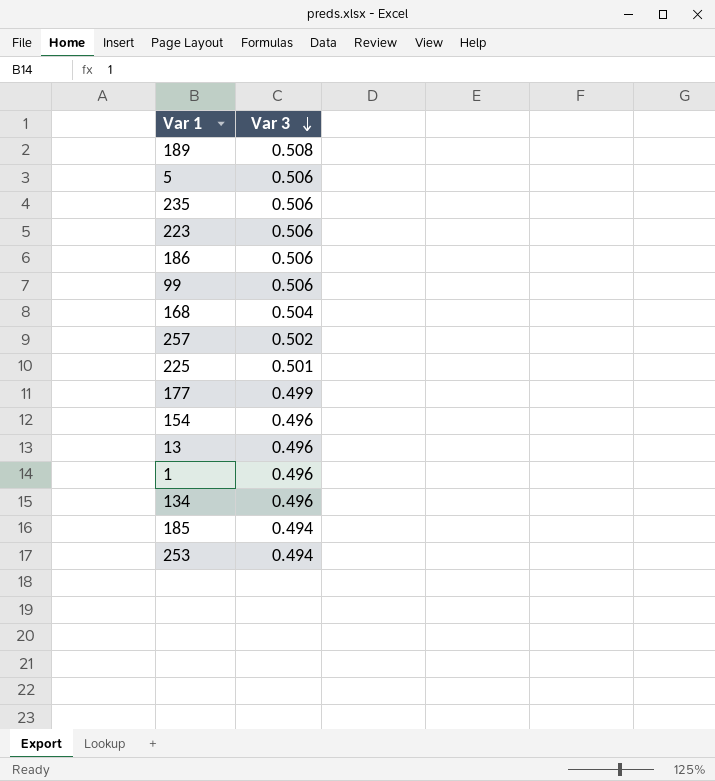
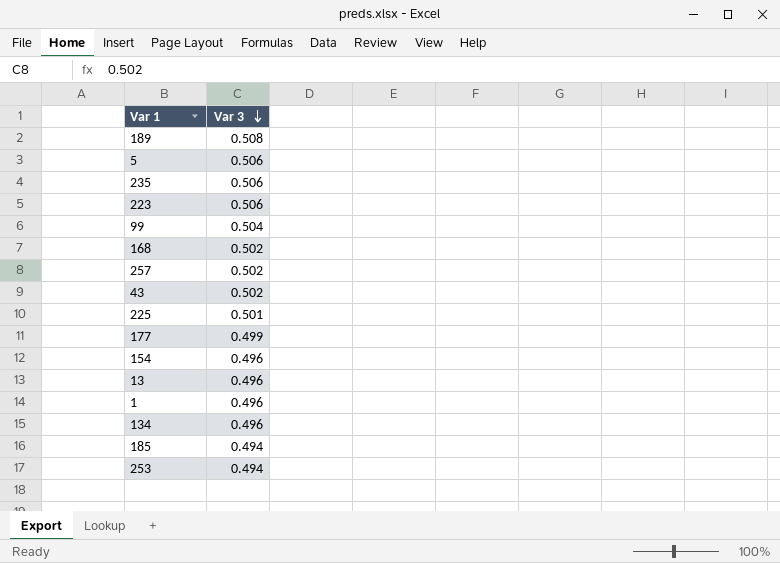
row 186: 0.506 -> none
99 | Var 3: 0.506 -> 0.504
168 | Var 3: 0.504 -> 0.502
row 43: none -> 0.502

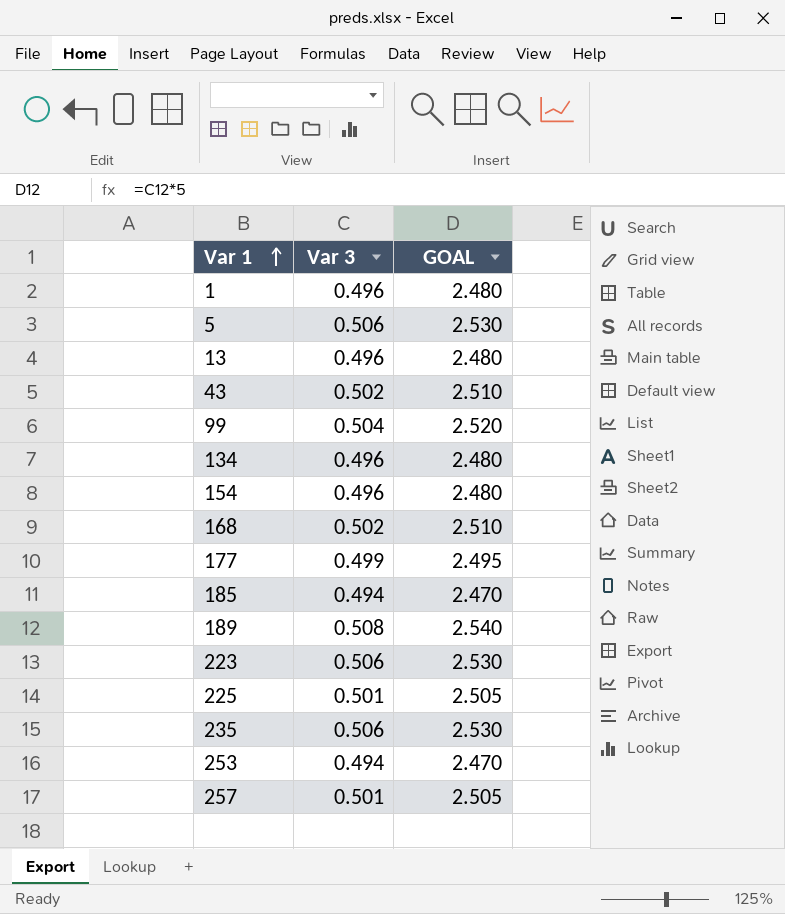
row order: Var 3 descending -> Var 1 ascending
column GOAL | formula: none -> [Var 3] * 5
257 | Var 3: 0.502 -> 0.501

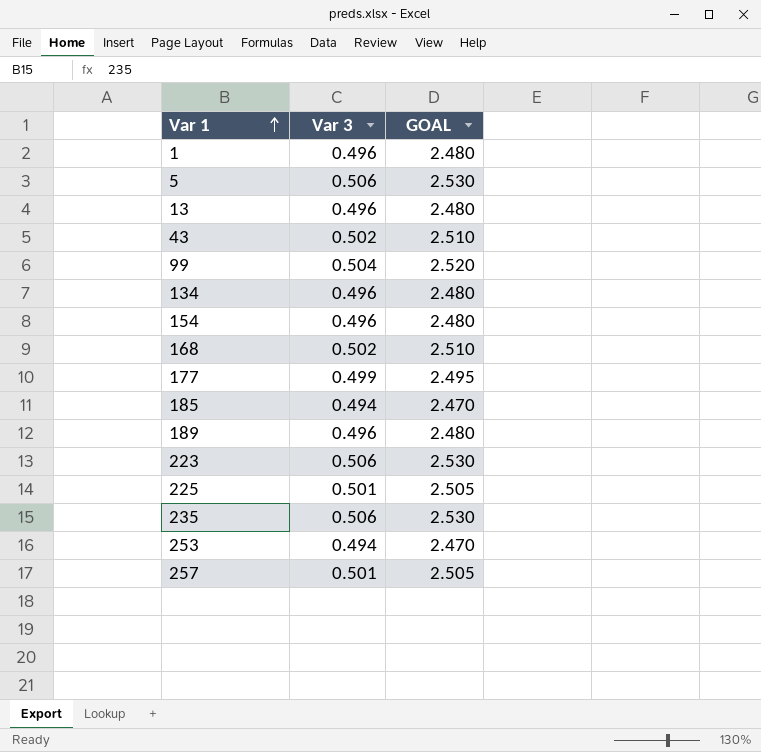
189 | Var 3: 0.508 -> 0.496
189 | GOAL: 2.540 -> 2.480

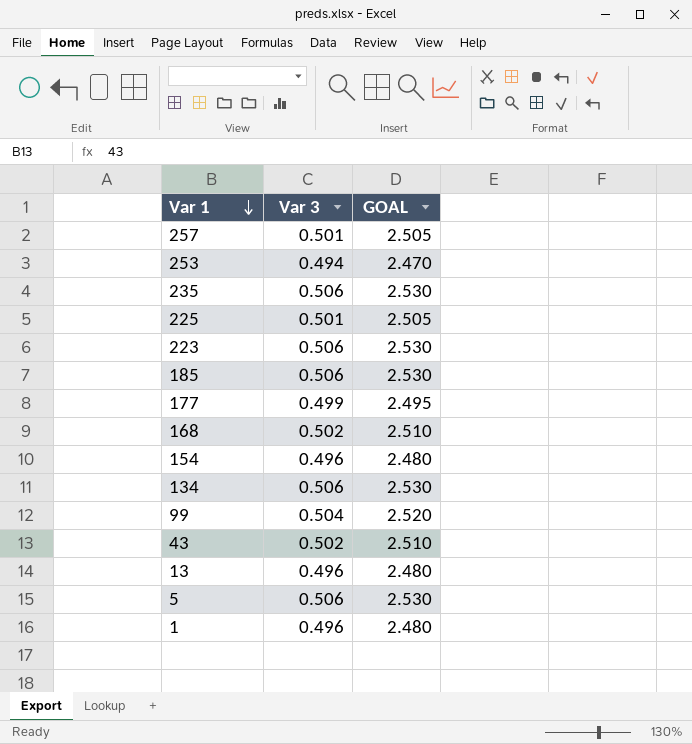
row order: Var 1 ascending -> Var 1 descending
row 189: 0.496 | 2.480 -> none
185 | Var 3: 0.494 -> 0.506
185 | GOAL: 2.470 -> 2.530
134 | Var 3: 0.496 -> 0.506
134 | GOAL: 2.480 -> 2.530

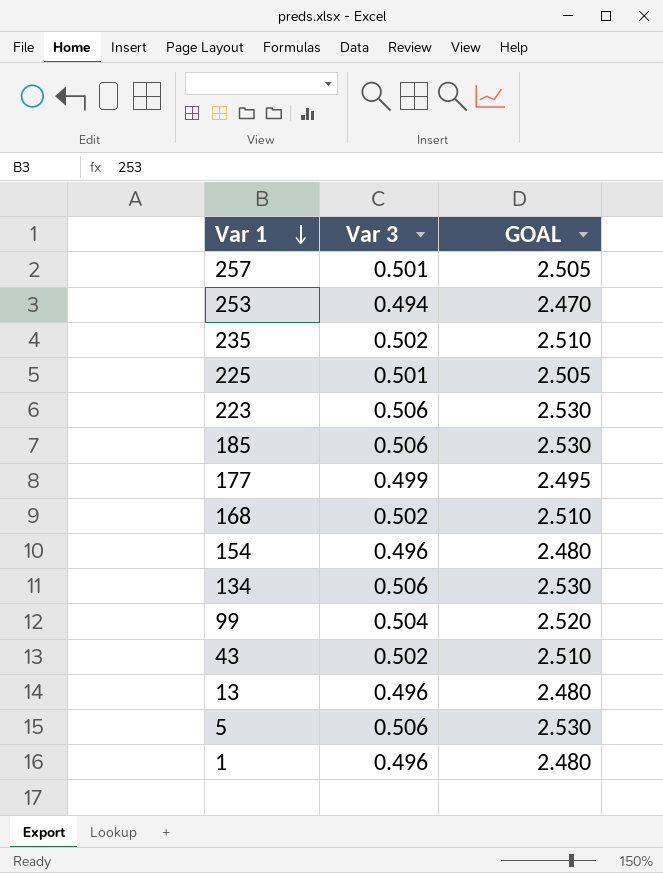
235 | Var 3: 0.506 -> 0.502
235 | GOAL: 2.530 -> 2.510

